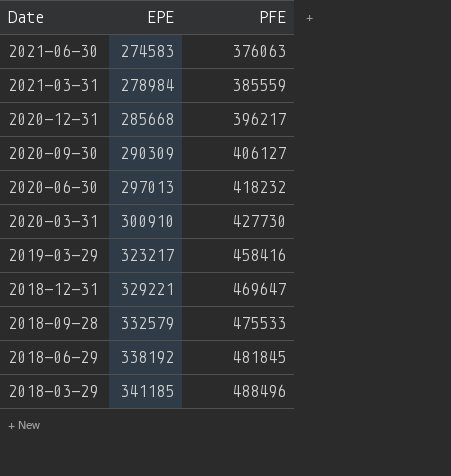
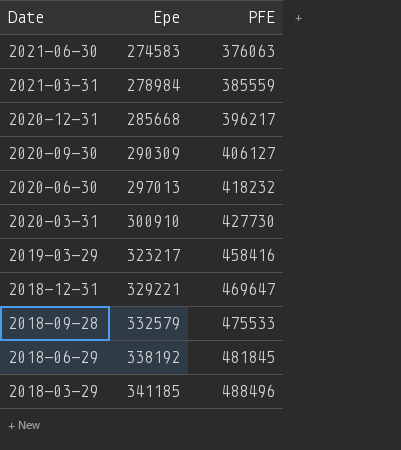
column name: EPE -> Epe

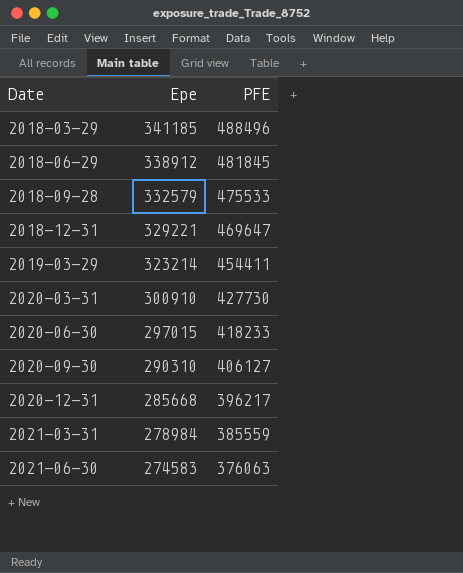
row order: Date descending -> Date ascending
2018-06-29 | Epe: 338192 -> 338912
2019-03-29 | Epe: 323217 -> 323214
2019-03-29 | PFE: 458416 -> 454411
2020-06-30 | Epe: 297013 -> 297015
2020-06-30 | PFE: 418232 -> 418233
2020-09-30 | Epe: 290309 -> 290310

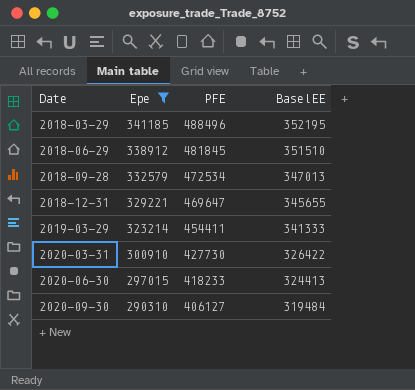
filter: none -> Epe >= 290310
column BaselEE | position: none -> 4
2018-09-28 | PFE: 475533 -> 472534

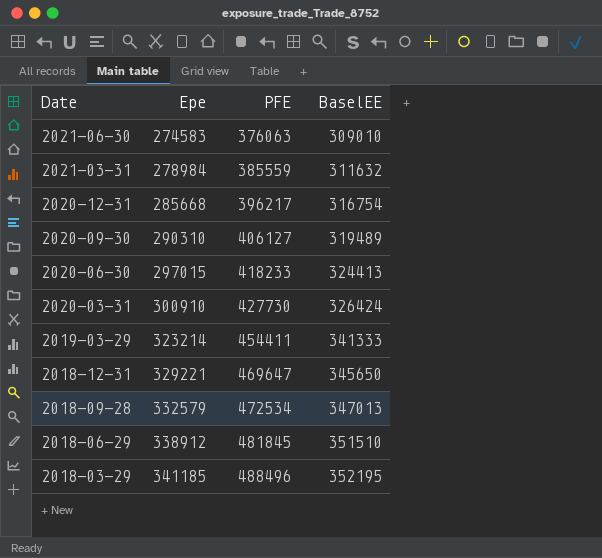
filter: Epe >= 290310 -> none
row order: Date ascending -> Date descending
2020-09-30 | BaselEE: 319484 -> 319489
2020-03-31 | BaselEE: 326422 -> 326424
2018-12-31 | BaselEE: 345655 -> 345650

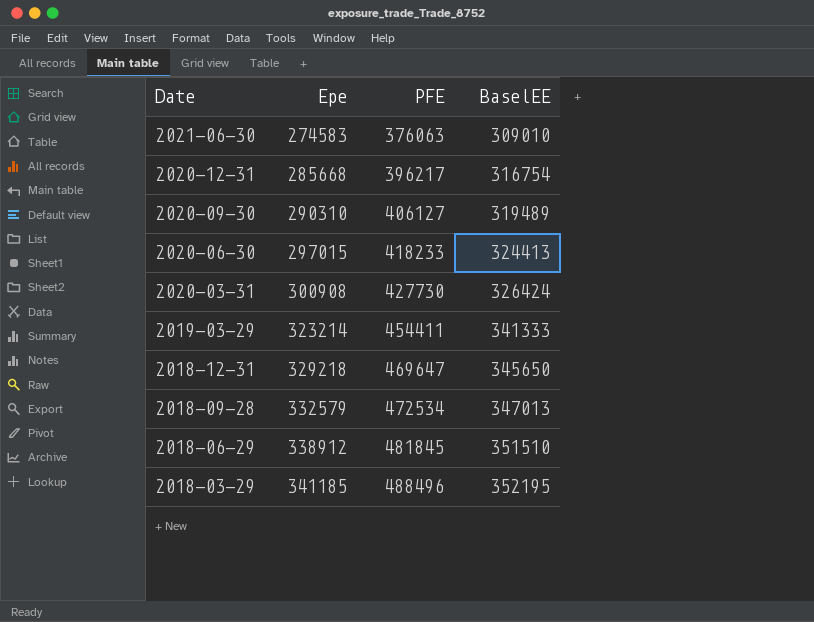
row 2021-03-31: 278984 | 385559 | 311632 -> none
2020-03-31 | Epe: 300910 -> 300908
2018-12-31 | Epe: 329221 -> 329218

